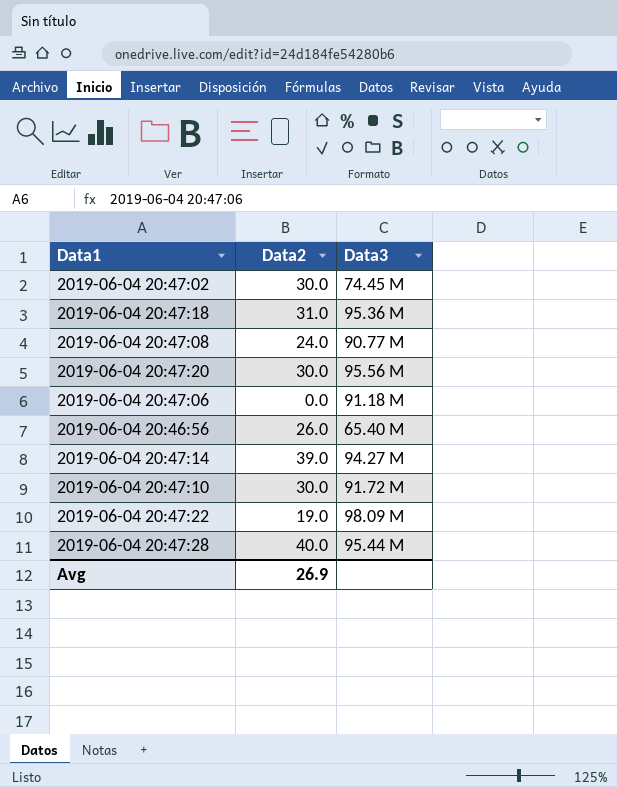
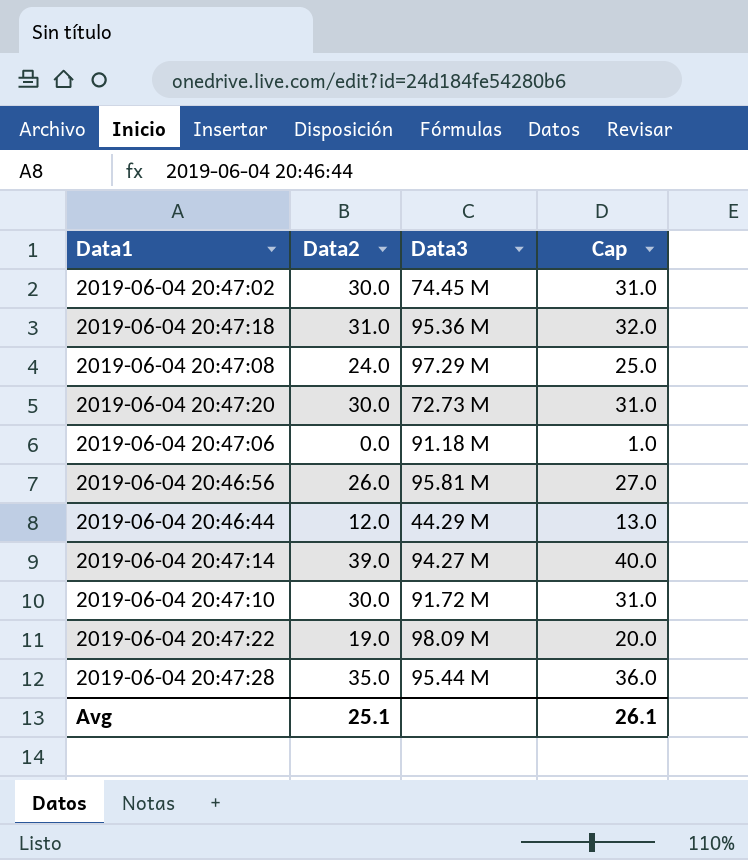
column Cap | formula: none -> [Data2] + 1
2019-06-04 20:47:08 | Data3: 90.77 M -> 97.29 M
2019-06-04 20:47:20 | Data3: 95.56 M -> 72.73 M
2019-06-04 20:46:56 | Data3: 65.40 M -> 95.81 M
row 2019-06-04 20:46:44: none -> 12.0 | 44.29 M | 13.0
2019-06-04 20:47:28 | Data2: 40.0 -> 35.0
Avg | Data2: 26.9 -> 25.1

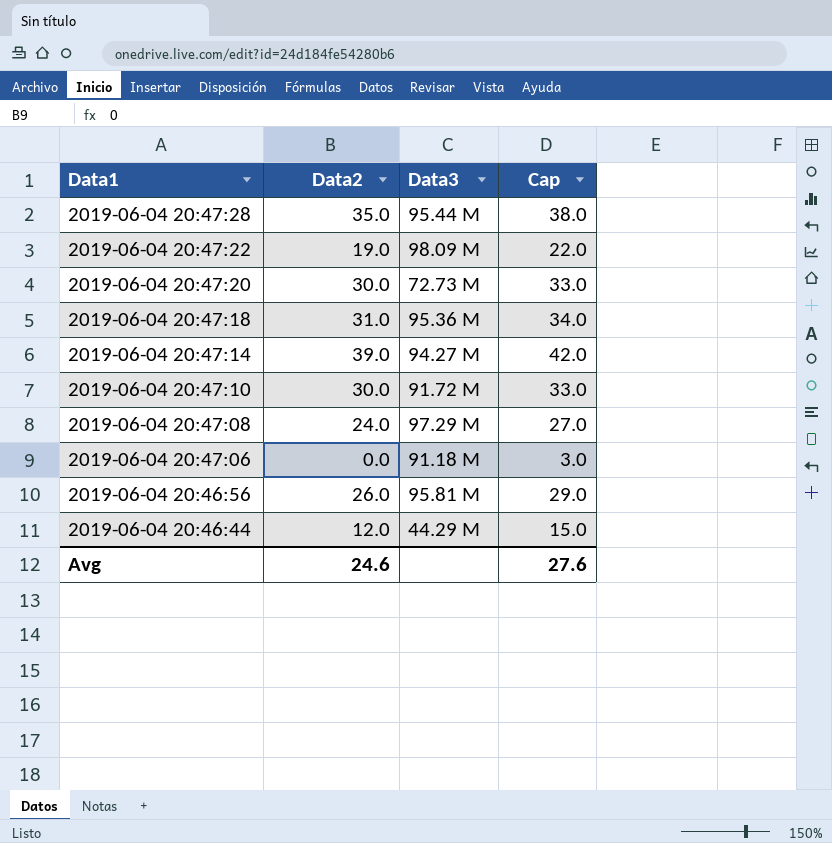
row order: none -> Data1 descending
column Cap | formula: [Data2] + 1 -> [Data2] + 3
row 2019-06-04 20:47:02: 30.0 | 74.45 M | 31.0 -> none
Avg | Data2: 25.1 -> 24.6
Avg | Cap: 26.1 -> 27.6

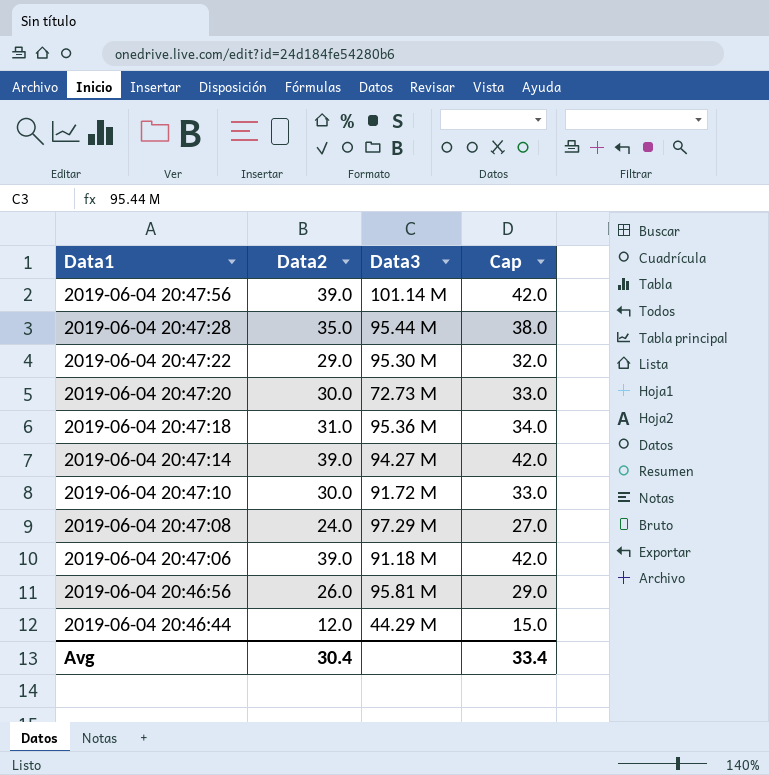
row 2019-06-04 20:47:56: none -> 39.0 | 101.14 M | 42.0
2019-06-04 20:47:22 | Data2: 19.0 -> 29.0
2019-06-04 20:47:22 | Data3: 98.09 M -> 95.30 M
2019-06-04 20:47:22 | Cap: 22.0 -> 32.0
2019-06-04 20:47:06 | Data2: 0.0 -> 39.0
2019-06-04 20:47:06 | Cap: 3.0 -> 42.0
Avg | Data2: 24.6 -> 30.4
Avg | Cap: 27.6 -> 33.4

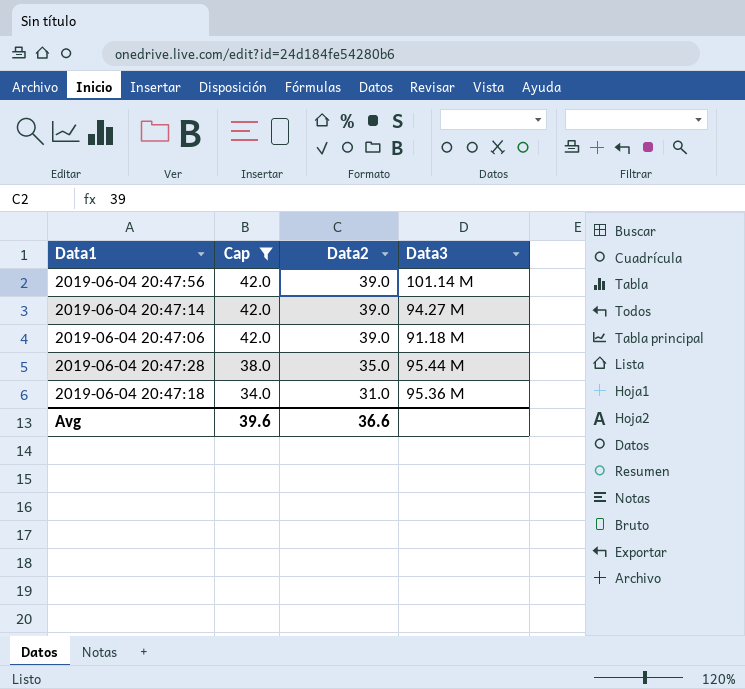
filter: none -> Cap >= 34.0
row order: Data1 descending -> Cap descending
column Cap | position: 4 -> 2
Avg | Cap: 33.4 -> 39.6
Avg | Data2: 30.4 -> 36.6

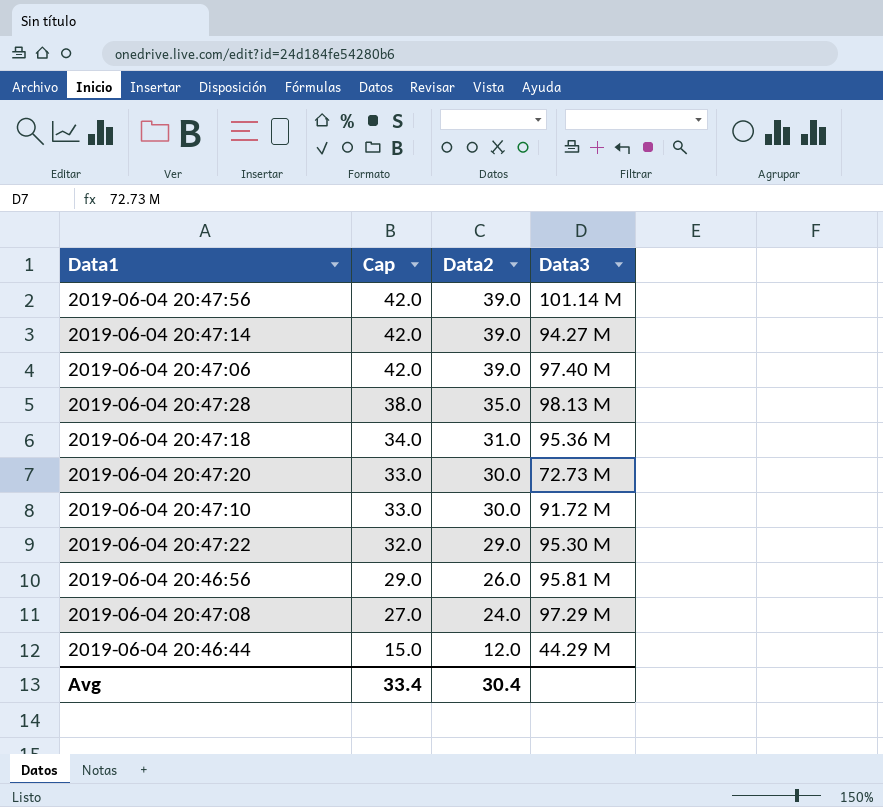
filter: Cap >= 34.0 -> none
2019-06-04 20:47:06 | Data3: 91.18 M -> 97.40 M
2019-06-04 20:47:28 | Data3: 95.44 M -> 98.13 M
Avg | Cap: 39.6 -> 33.4
Avg | Data2: 36.6 -> 30.4

